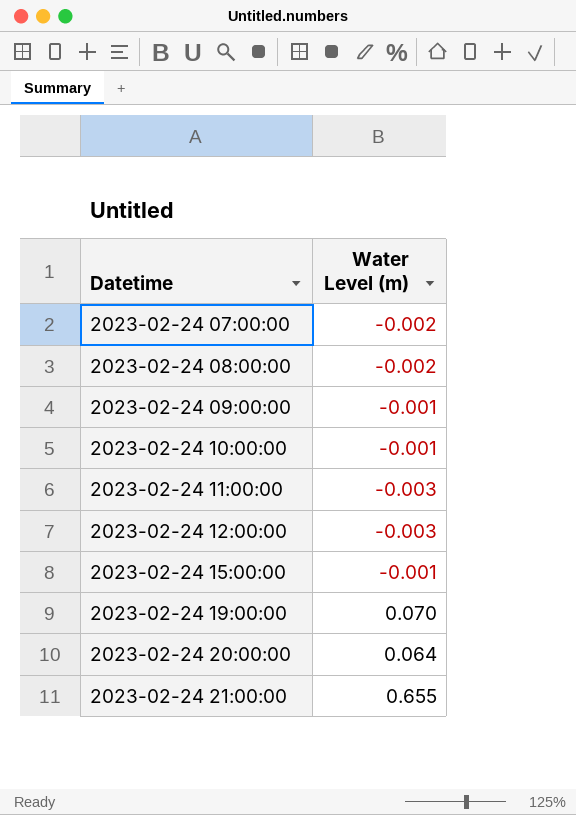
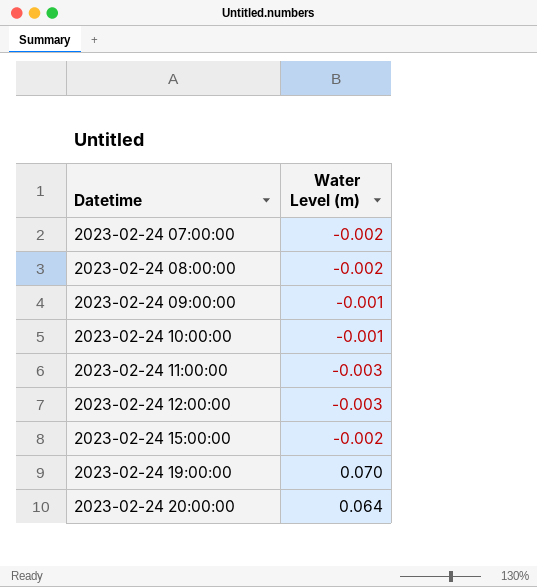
row 2023-02-24 21:00:00: 0.655 -> none
2023-02-24 15:00:00 | Water Level (m): -0.001 -> -0.002

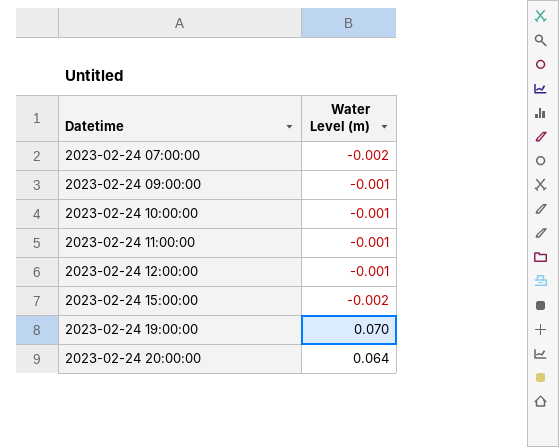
row 2023-02-24 08:00:00: -0.002 -> none
2023-02-24 11:00:00 | Water Level (m): -0.003 -> -0.001
2023-02-24 12:00:00 | Water Level (m): -0.003 -> -0.001

